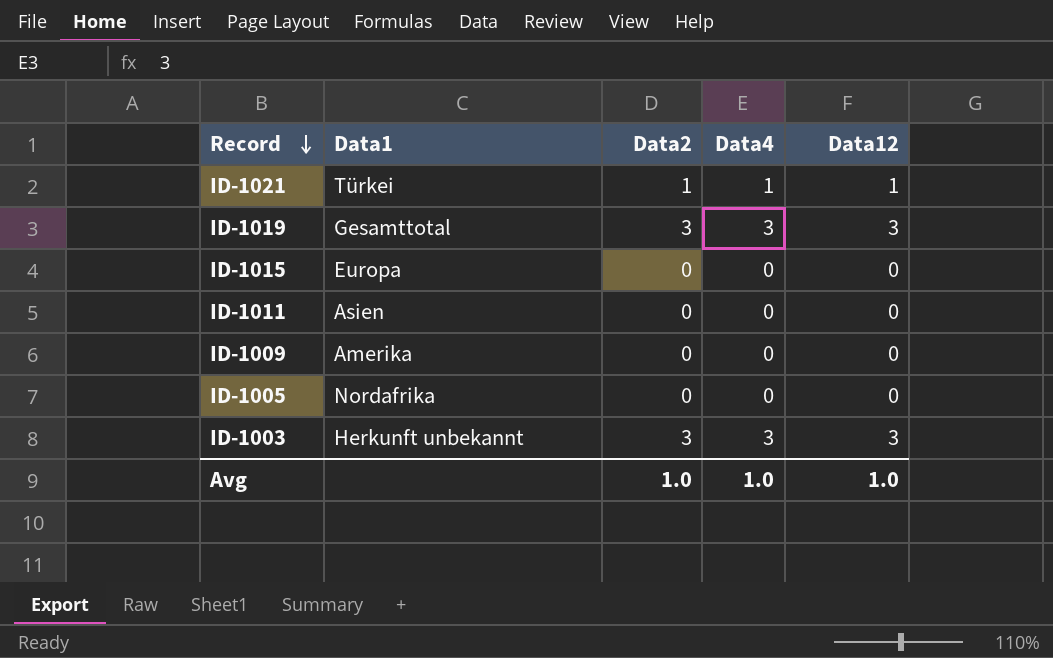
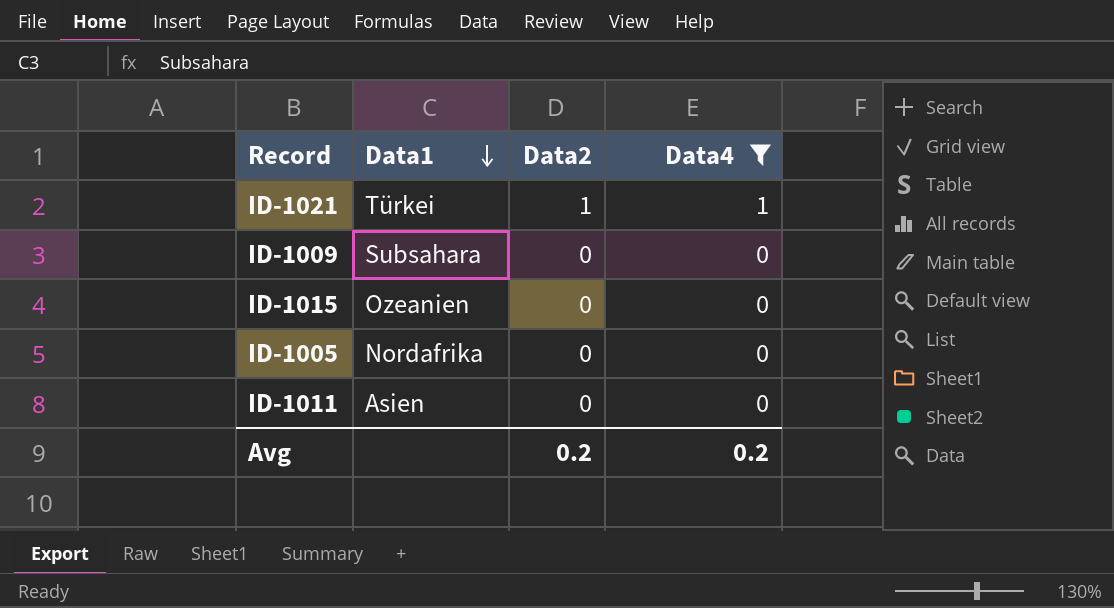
filter: none -> Data4 != 3
row order: Record descending -> Data1 descending
column Data12 | position: 5 -> none
ID-1009 | Data1: Amerika -> Subsahara
ID-1015 | Data1: Europa -> Ozeanien
Avg | Data2: 1.0 -> 0.2
Avg | Data4: 1.0 -> 0.2

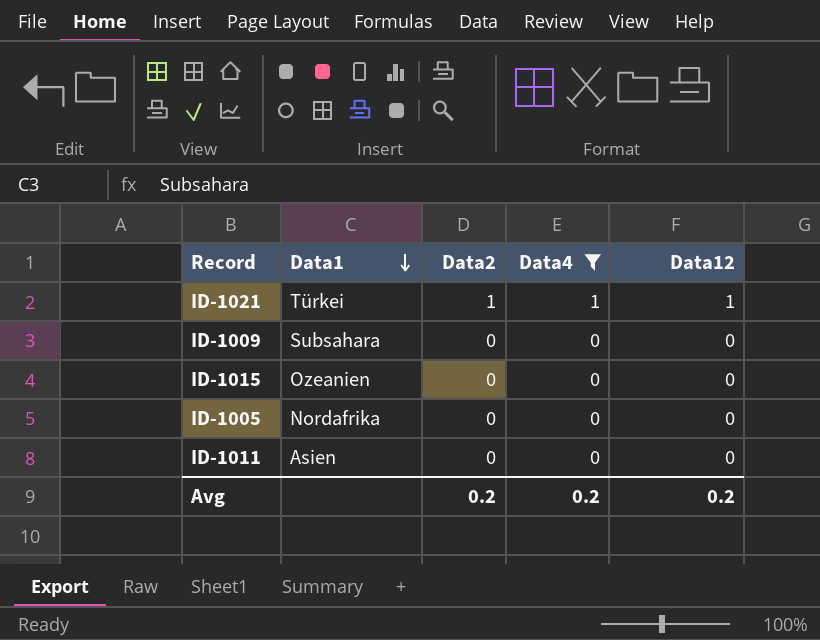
column Data12 | position: none -> 5

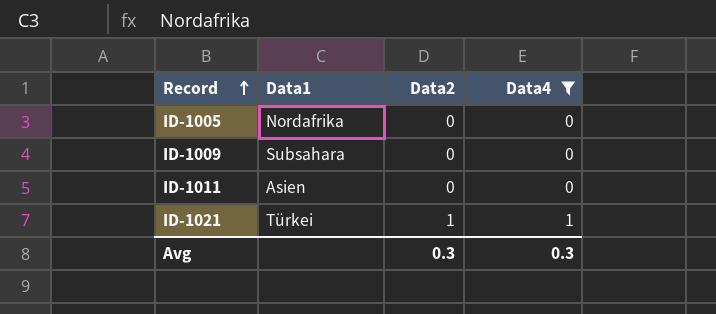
row order: Data1 descending -> Record ascending
column Data12 | position: 5 -> none
row ID-1015: Ozeanien | 0 | 0 | 0 -> none
Avg | Data2: 0.2 -> 0.3
Avg | Data4: 0.2 -> 0.3

